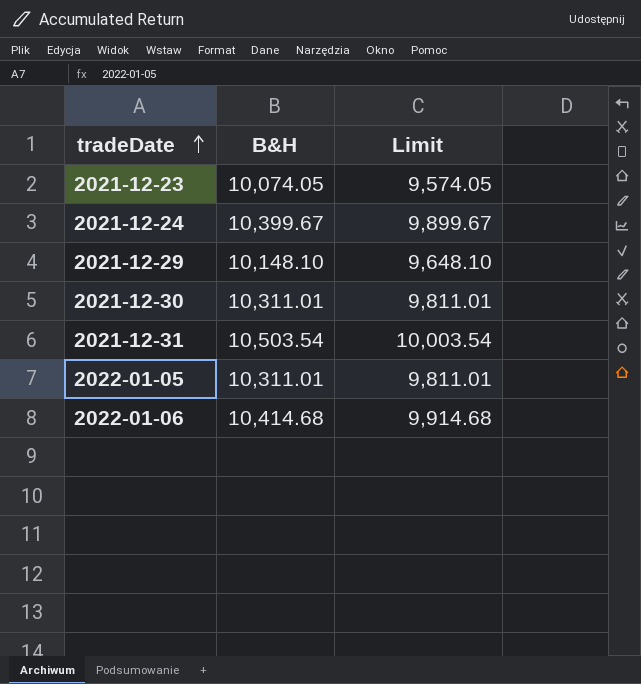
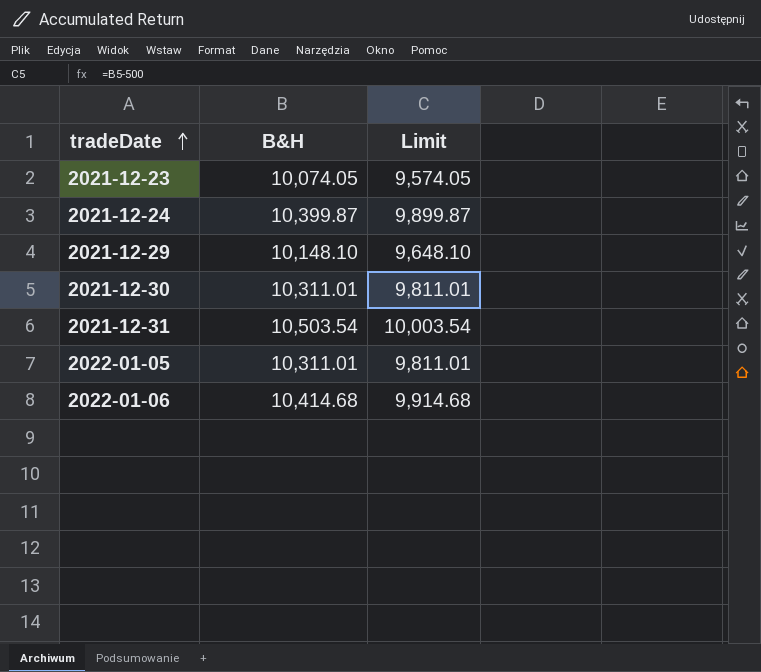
2021-12-24 | B&H: 10,399.67 -> 10,399.87
2021-12-24 | Limit: 9,899.67 -> 9,899.87

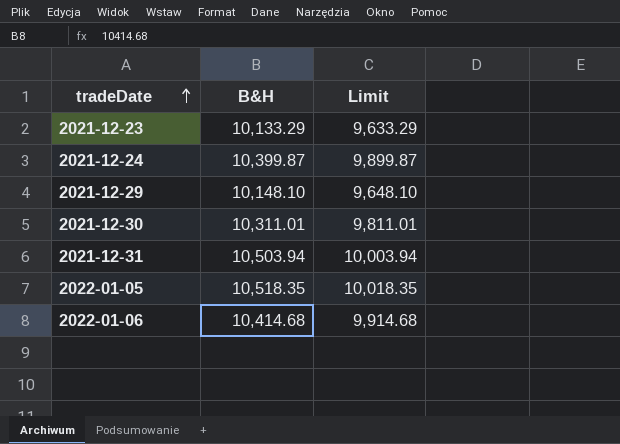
2021-12-23 | B&H: 10,074.05 -> 10,133.29
2021-12-23 | Limit: 9,574.05 -> 9,633.29
2021-12-31 | B&H: 10,503.54 -> 10,503.94
2021-12-31 | Limit: 10,003.54 -> 10,003.94
2022-01-05 | B&H: 10,311.01 -> 10,518.35
2022-01-05 | Limit: 9,811.01 -> 10,018.35

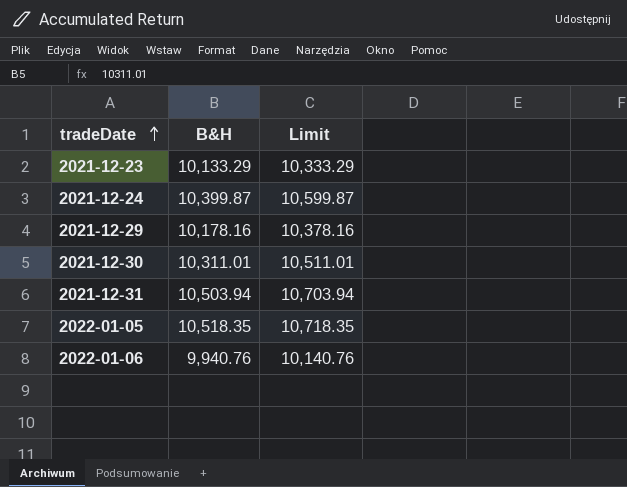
column Limit | formula: [B&H] - 500 -> [B&H] + 200
2021-12-29 | B&H: 10,148.10 -> 10,178.16
2022-01-06 | B&H: 10,414.68 -> 9,940.76

